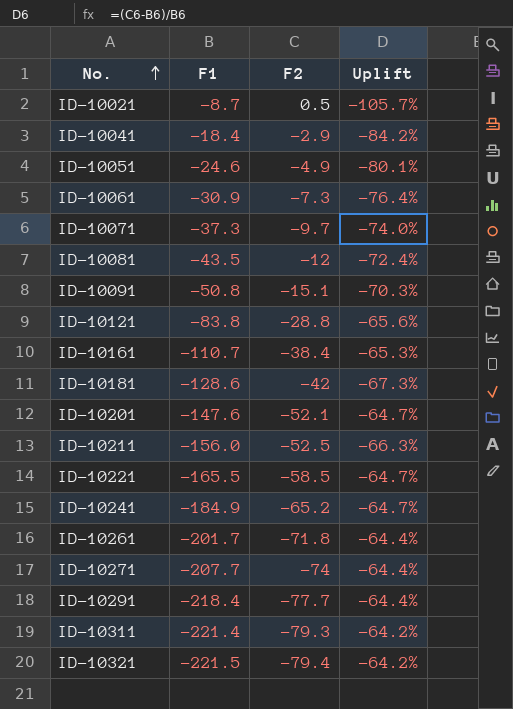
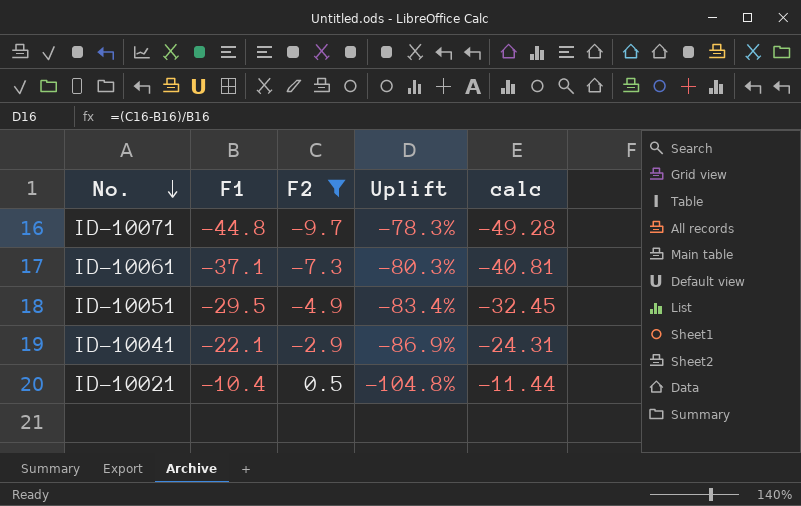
filter: none -> F2 >= -9.7
row order: No. ascending -> No. descending
column calc | formula: none -> [F1] * 1.1
ID-10071 | F1: -37.3 -> -44.8
ID-10071 | Uplift: -74.0% -> -78.3%
ID-10061 | F1: -30.9 -> -37.1
ID-10061 | Uplift: -76.4% -> -80.3%
ID-10051 | F1: -24.6 -> -29.5
ID-10051 | Uplift: -80.1% -> -83.4%
ID-10041 | F1: -18.4 -> -22.1
ID-10041 | Uplift: -84.2% -> -86.9%
ID-10021 | F1: -8.7 -> -10.4
ID-10021 | Uplift: -105.7% -> -104.8%

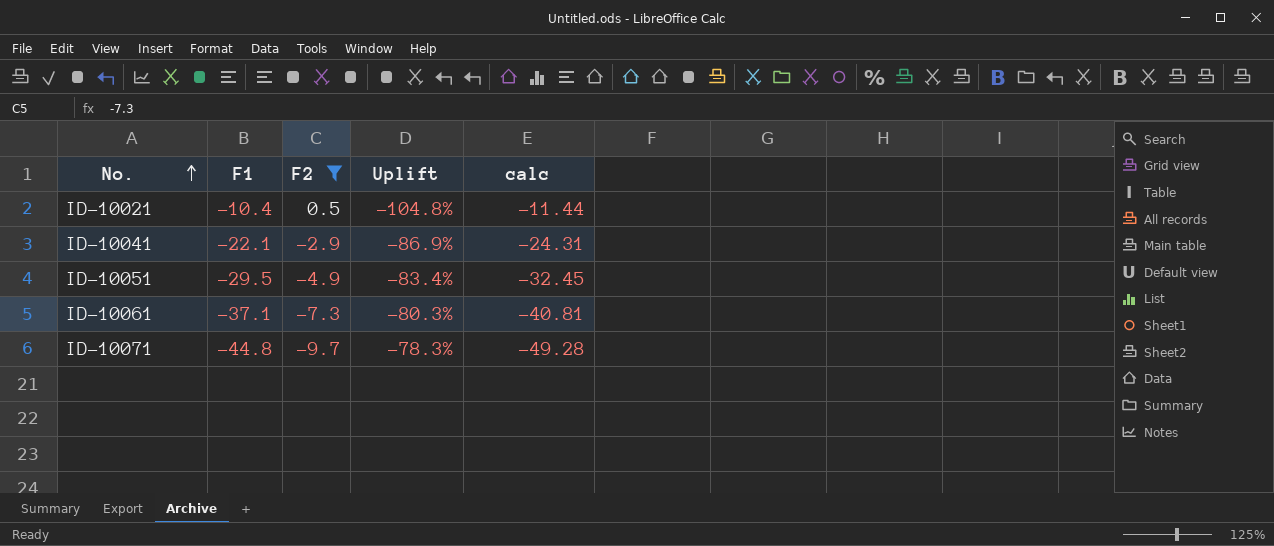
row order: No. descending -> No. ascending

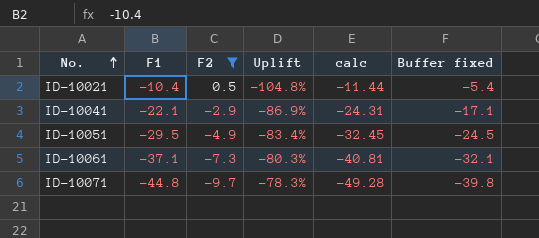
column Buffer fixed | formula: none -> [F1] + 5

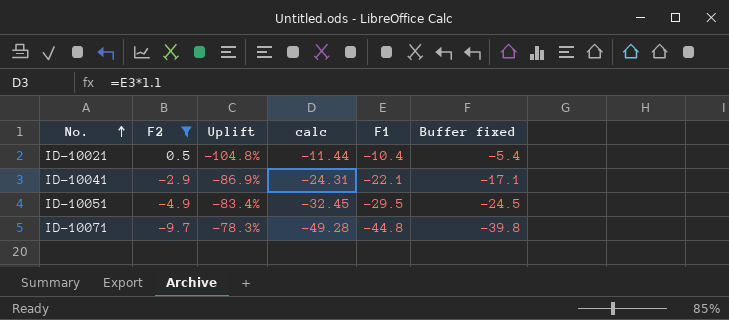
column F1 | position: 2 -> 5
row ID-10061: -37.1 | -7.3 | -80.3% | -40.81 | -32.1 -> none

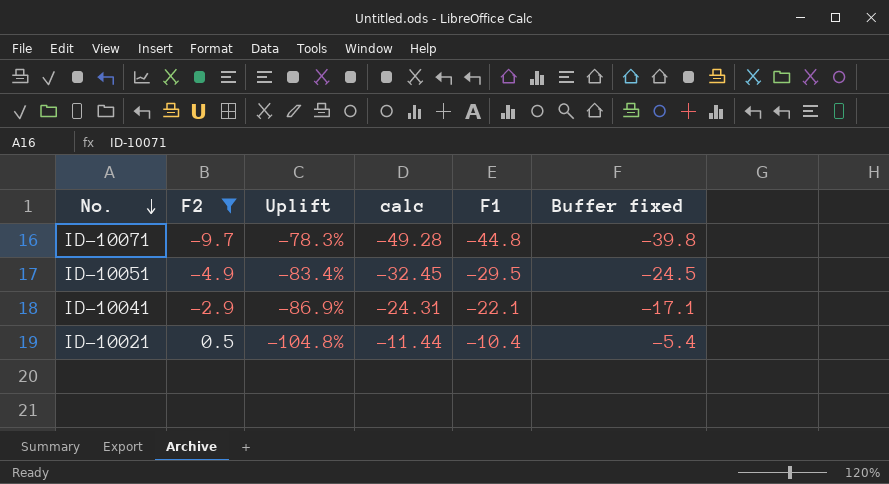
row order: No. ascending -> No. descending

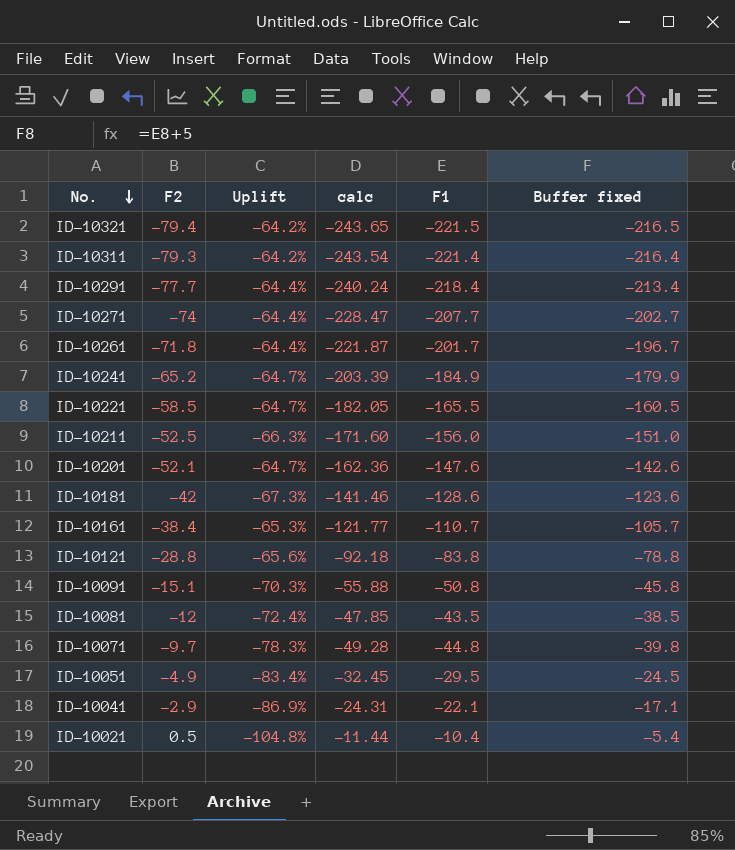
filter: F2 >= -9.7 -> none

